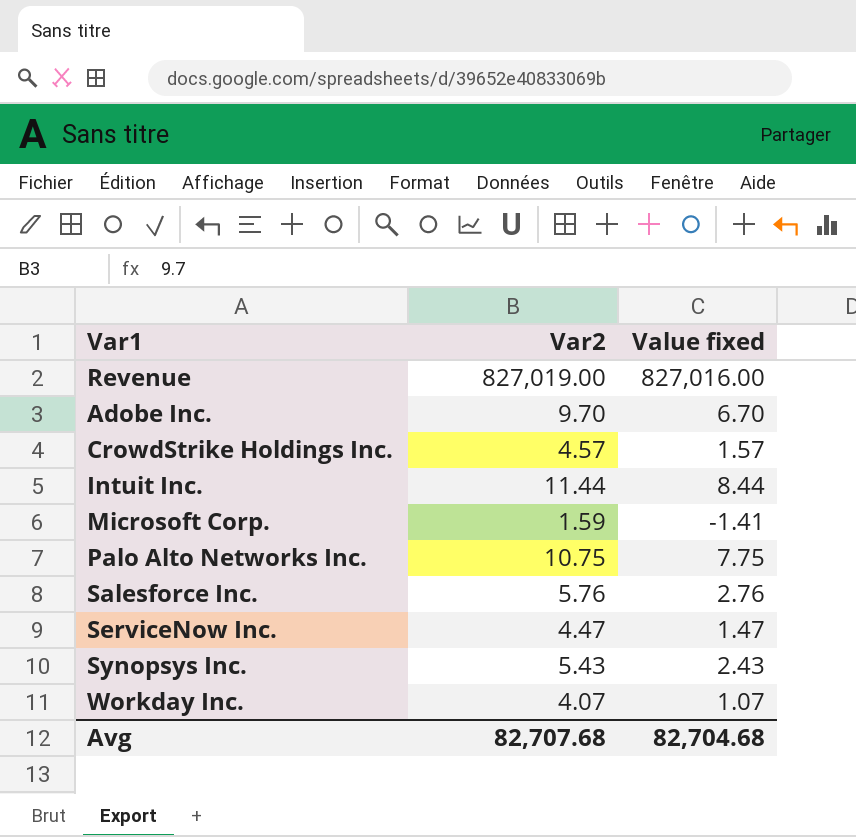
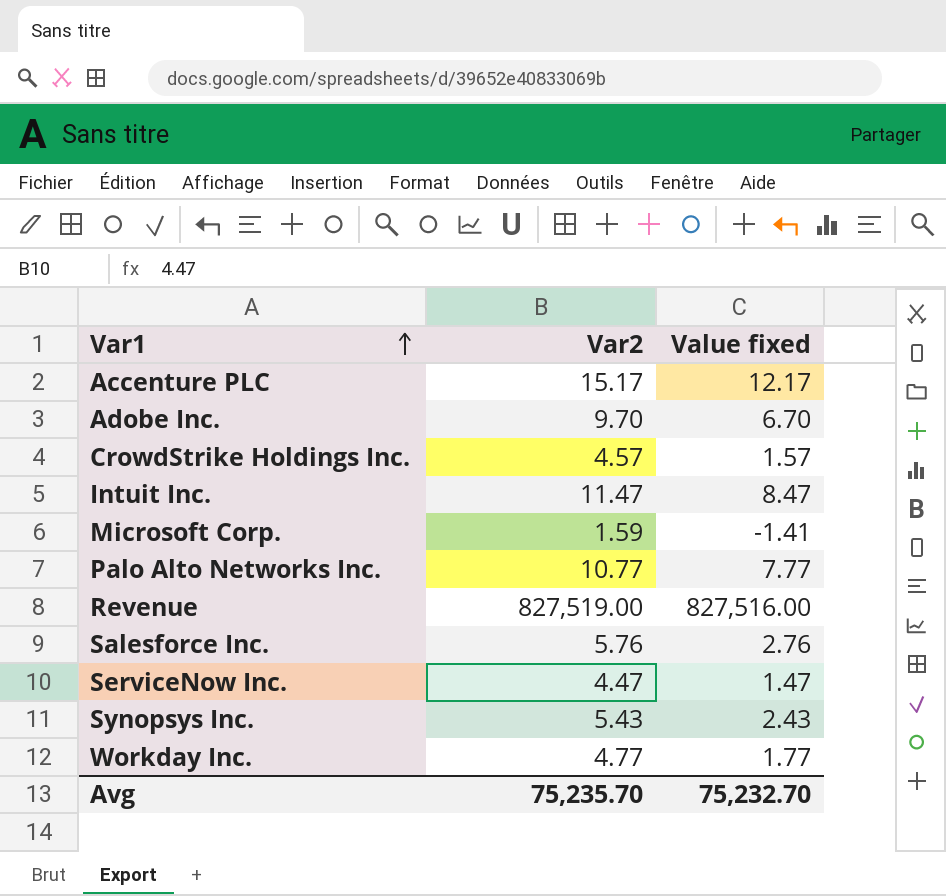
row order: none -> Var1 ascending
row Accenture PLC: none -> 15.17 | 12.17
Intuit Inc. | Var2: 11.44 -> 11.47
Intuit Inc. | Value fixed: 8.44 -> 8.47
Palo Alto Networks Inc. | Var2: 10.75 -> 10.77
Palo Alto Networks Inc. | Value fixed: 7.75 -> 7.77
Revenue | Var2: 827,019.00 -> 827,519.00
Revenue | Value fixed: 827,016.00 -> 827,516.00
Workday Inc. | Var2: 4.07 -> 4.77
Workday Inc. | Value fixed: 1.07 -> 1.77
Avg | Var2: 82,707.68 -> 75,235.70
Avg | Value fixed: 82,704.68 -> 75,232.70

